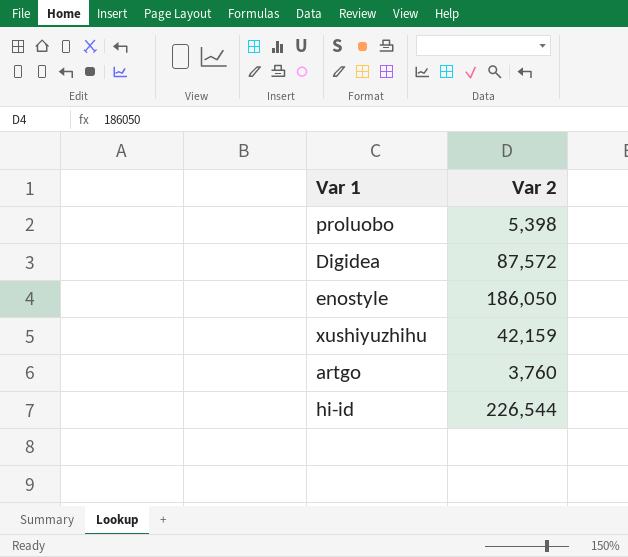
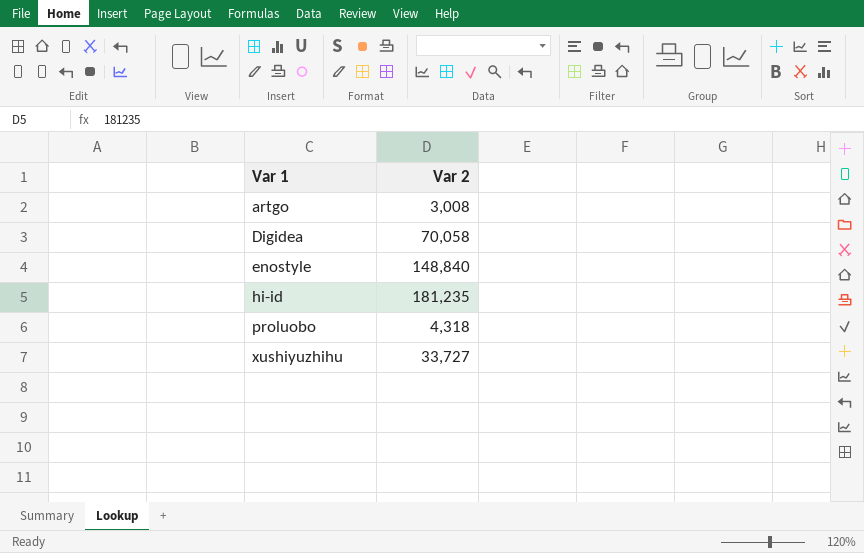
row order: none -> Var 1 ascending
artgo | Var 2: 3,760 -> 3,008
Digidea | Var 2: 87,572 -> 70,058
enostyle | Var 2: 186,050 -> 148,840
hi-id | Var 2: 226,544 -> 181,235
proluobo | Var 2: 5,398 -> 4,318
xushiyuzhihu | Var 2: 42,159 -> 33,727

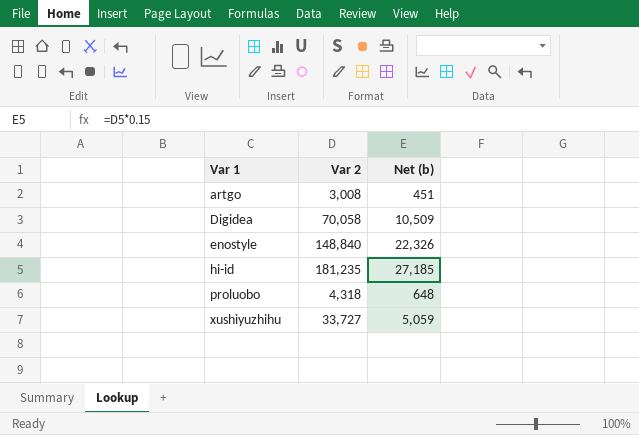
column Net (b) | formula: none -> [Var 2] * 0.15

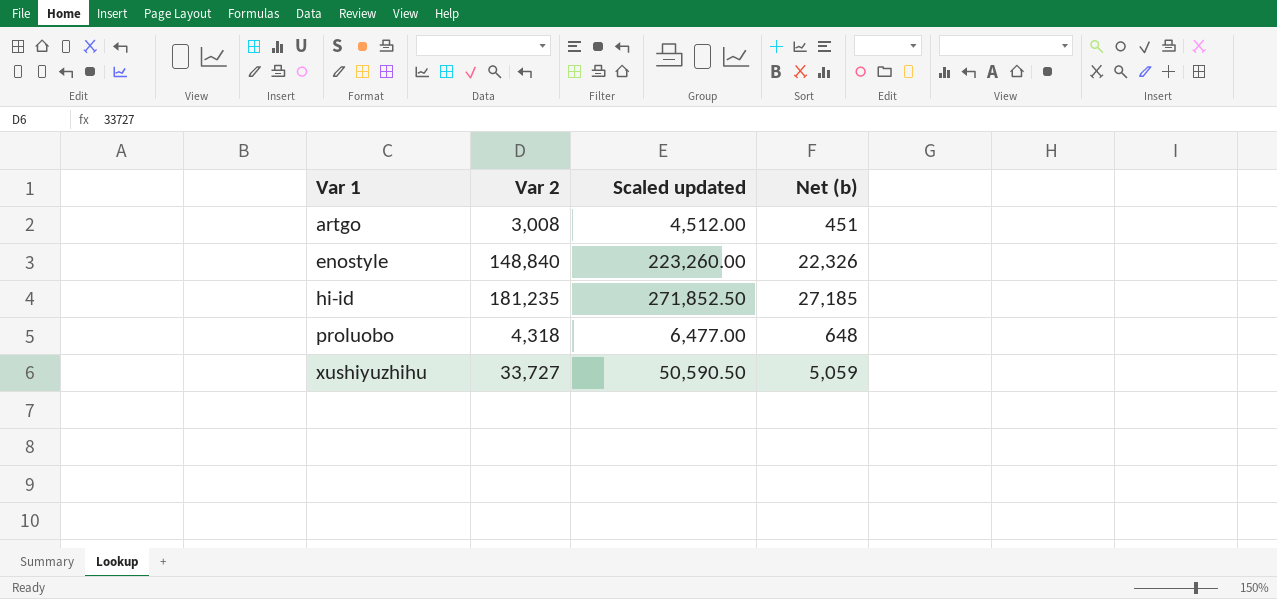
column Scaled updated | formula: none -> [Var 2] * 1.5
row Digidea: 70,058 | 10,509 -> none

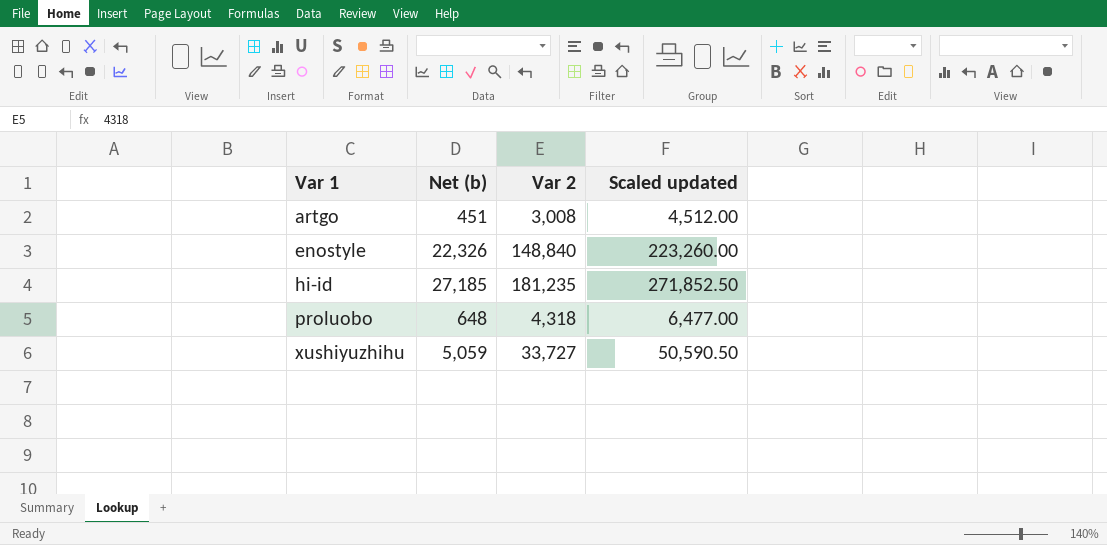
column Net (b) | position: 4 -> 2

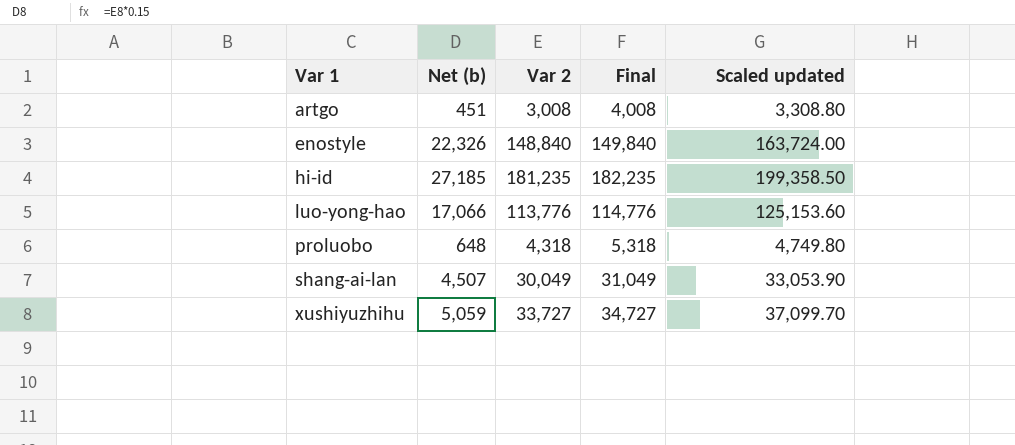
column Final | formula: none -> [Var 2] + 1000
column Scaled updated | formula: [Var 2] * 1.5 -> [Var 2] * 1.1
row luo-yong-hao: none -> 17,066 | 113,776 | 114,776 | 125,153.60
row shang-ai-lan: none -> 4,507 | 30,049 | 31,049 | 33,053.90

